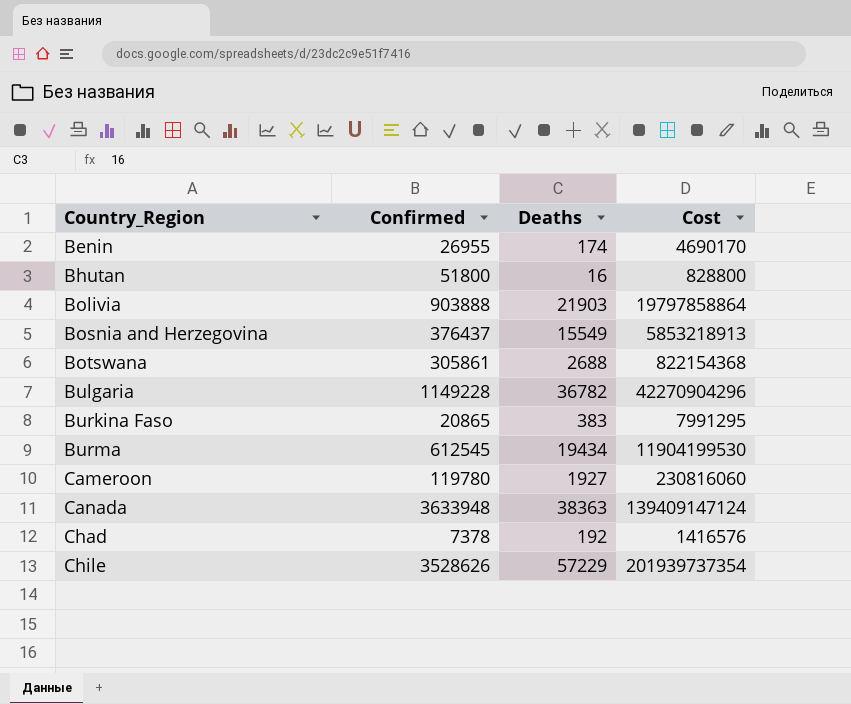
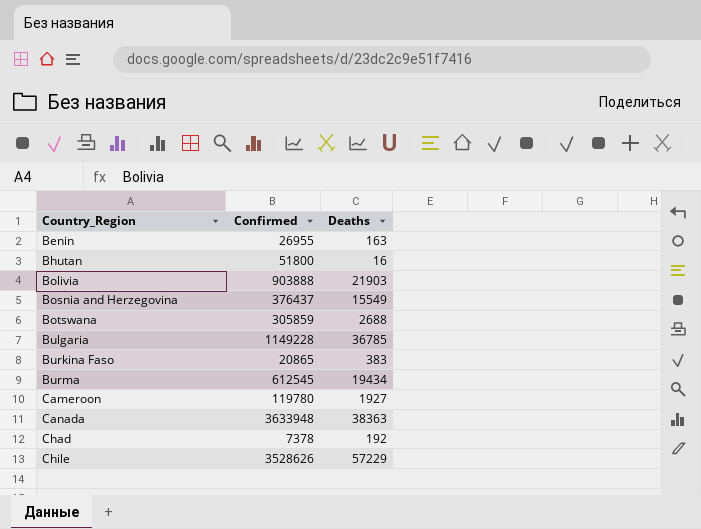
column Cost | formula: [Confirmed] * [Deaths] -> none
Benin | Deaths: 174 -> 163
Botswana | Confirmed: 305861 -> 305859
Bulgaria | Deaths: 36782 -> 36785

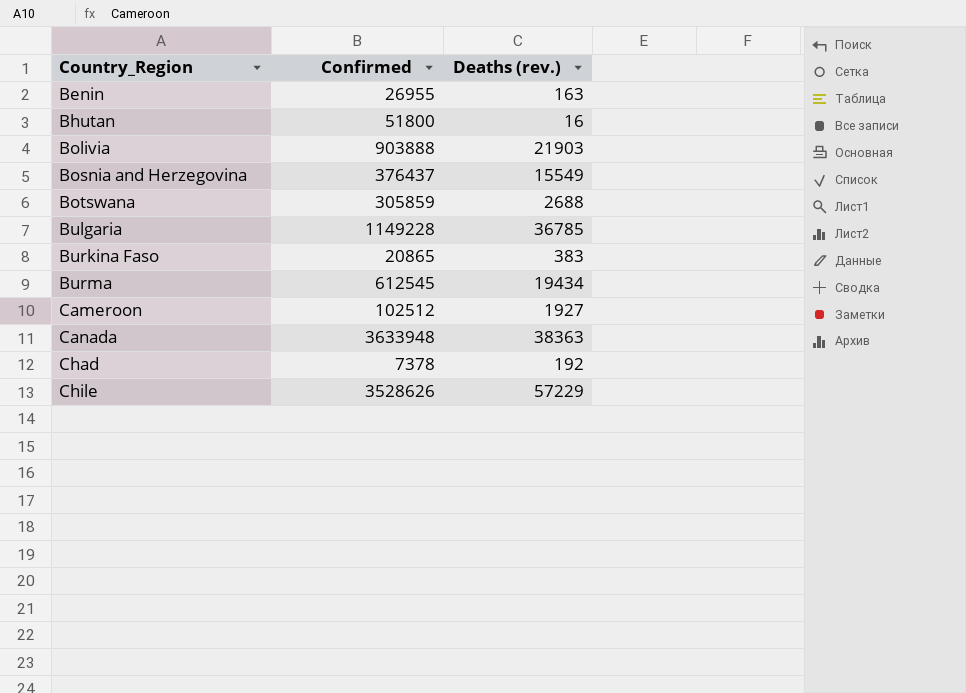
column name: Deaths -> Deaths (rev.)
Cameroon | Confirmed: 119780 -> 102512

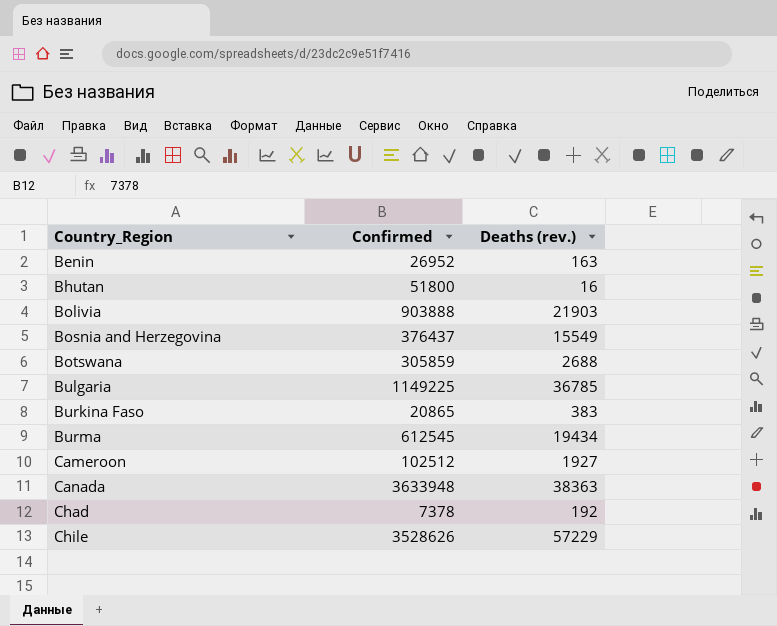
Benin | Confirmed: 26955 -> 26952
Bulgaria | Confirmed: 1149228 -> 1149225

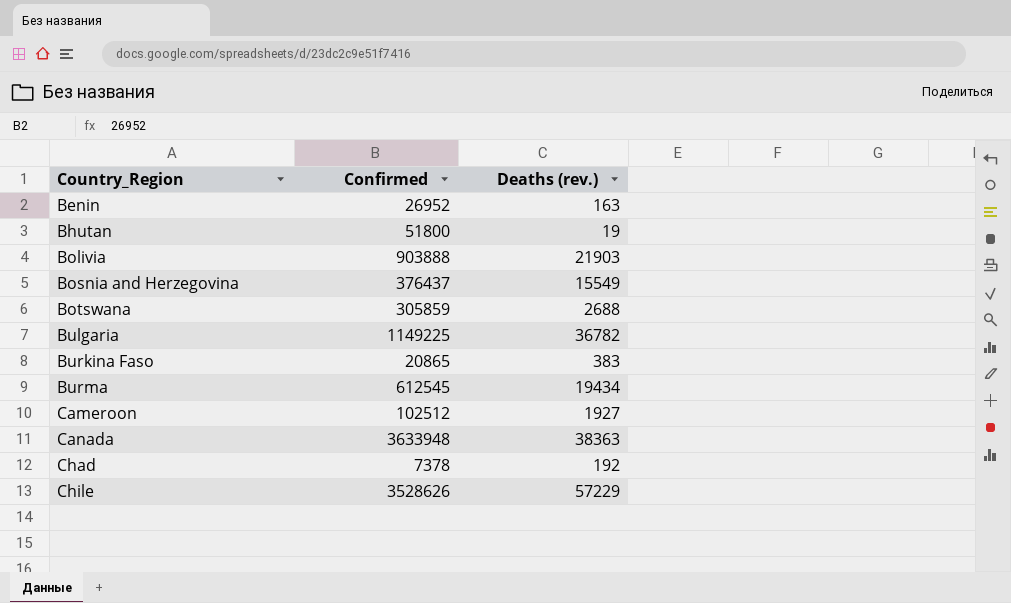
Bhutan | Deaths (rev.): 16 -> 19
Bulgaria | Deaths (rev.): 36785 -> 36782

